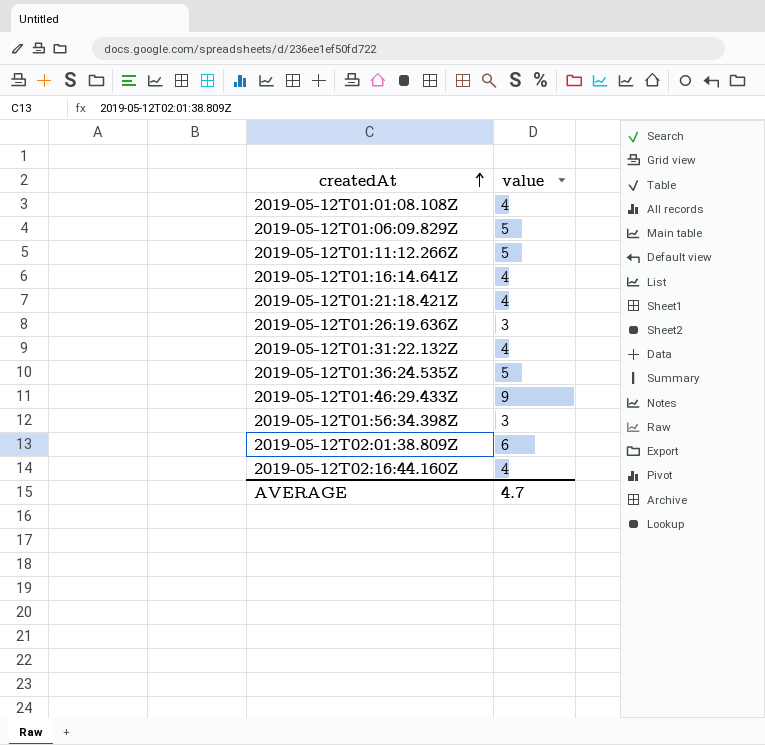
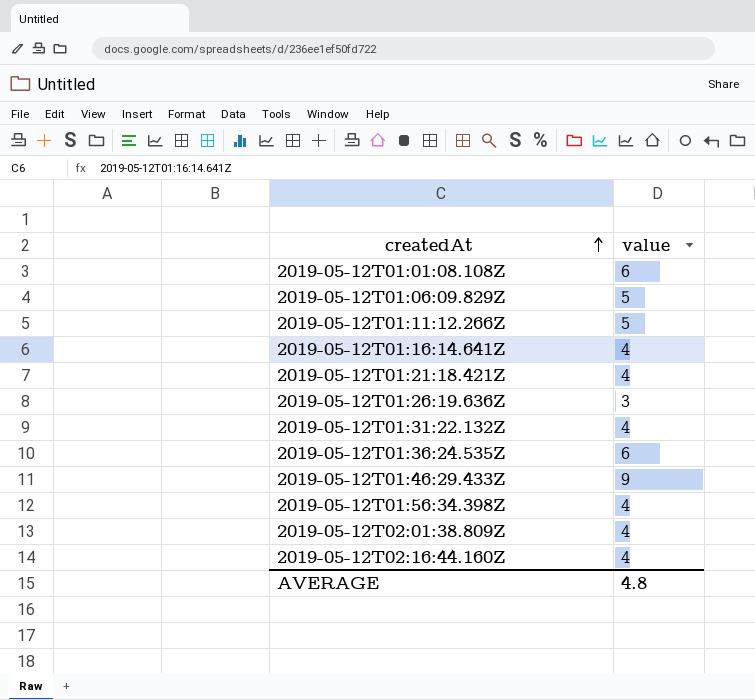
2019-05-12T01:01:08.108Z | value: 4 -> 6
2019-05-12T01:36:24.535Z | value: 5 -> 6
2019-05-12T01:56:34.398Z | value: 3 -> 4
2019-05-12T02:01:38.809Z | value: 6 -> 4
AVERAGE | value: 4.7 -> 4.8

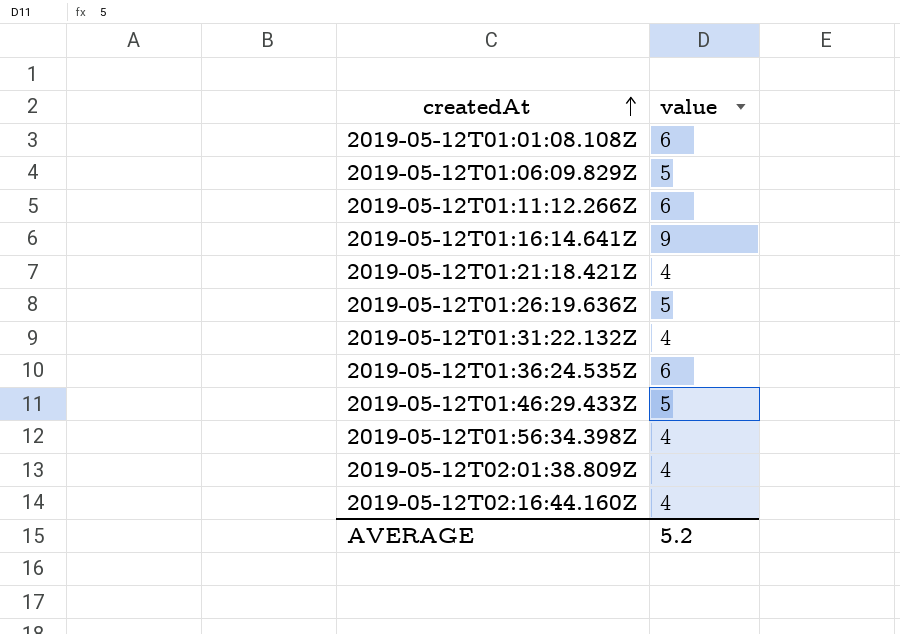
2019-05-12T01:11:12.266Z | value: 5 -> 6
2019-05-12T01:16:14.641Z | value: 4 -> 9
2019-05-12T01:26:19.636Z | value: 3 -> 5
2019-05-12T01:46:29.433Z | value: 9 -> 5
AVERAGE | value: 4.8 -> 5.2

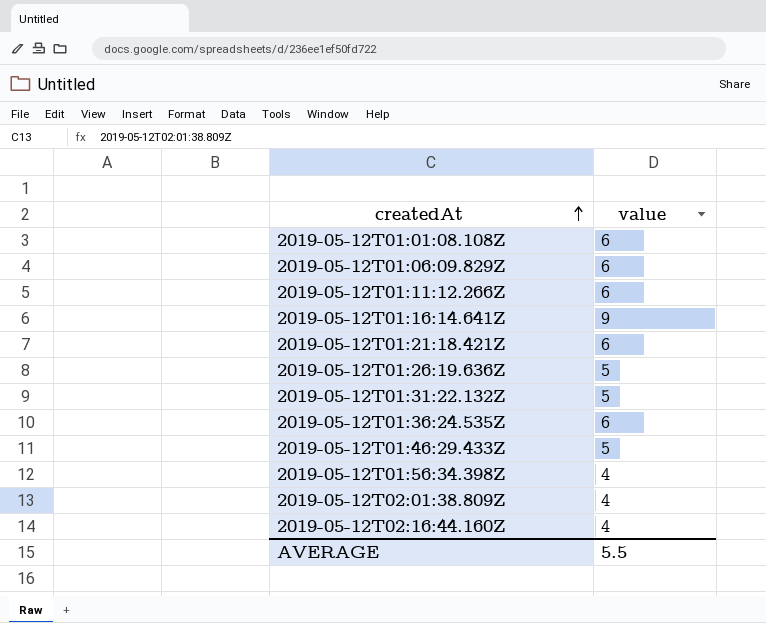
2019-05-12T01:06:09.829Z | value: 5 -> 6
2019-05-12T01:21:18.421Z | value: 4 -> 6
2019-05-12T01:31:22.132Z | value: 4 -> 5
AVERAGE | value: 5.2 -> 5.5

